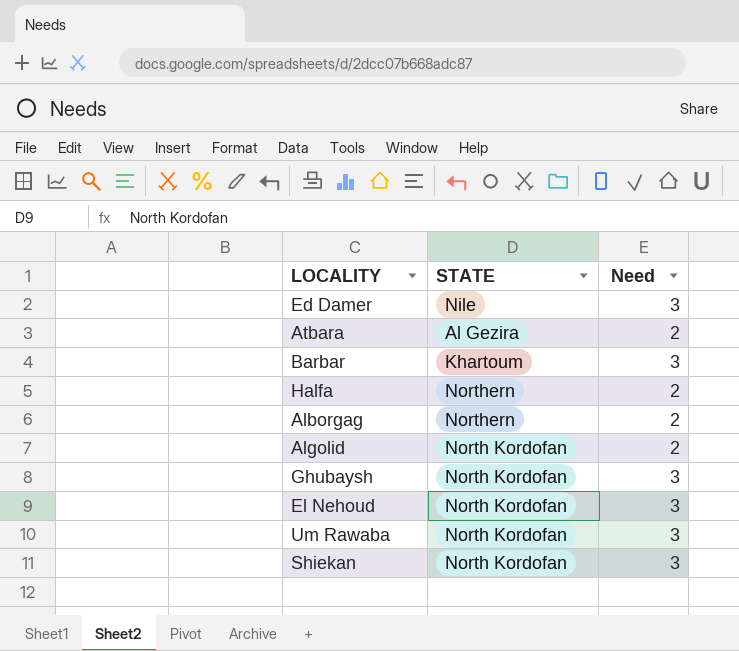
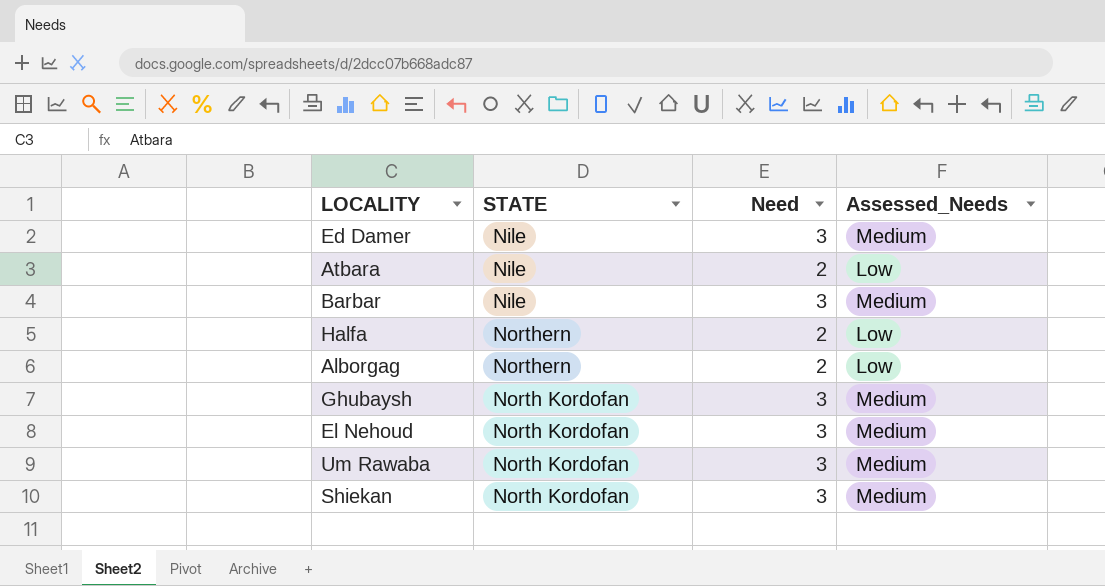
column Assessed_Needs | position: none -> 4
row Algolid: North Kordofan | 2 -> none
Atbara | STATE: Al Gezira -> Nile
Barbar | STATE: Khartoum -> Nile

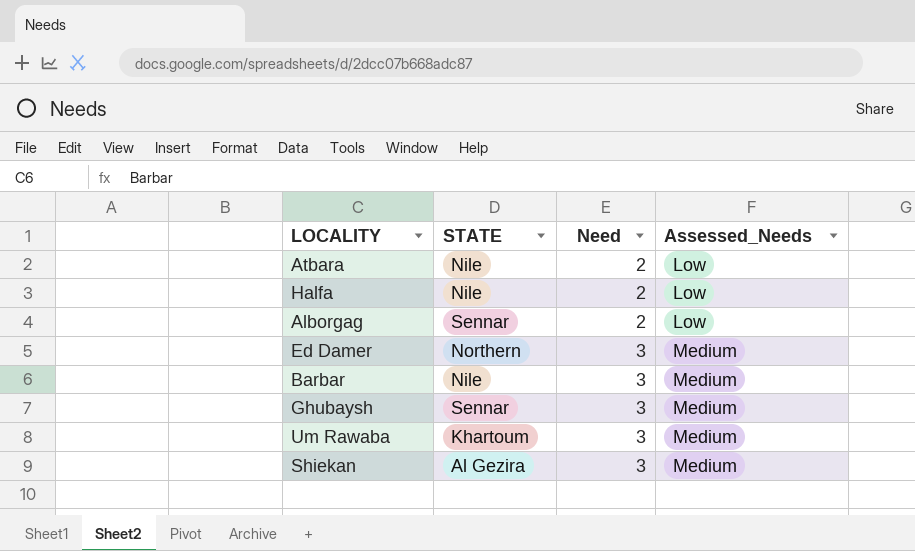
row order: none -> Need ascending
row El Nehoud: North Kordofan | 3 | Medium -> none
Halfa | STATE: Northern -> Nile
Alborgag | STATE: Northern -> Sennar
Ed Damer | STATE: Nile -> Northern
Ghubaysh | STATE: North Kordofan -> Sennar
Um Rawaba | STATE: North Kordofan -> Khartoum
Shiekan | STATE: North Kordofan -> Al Gezira

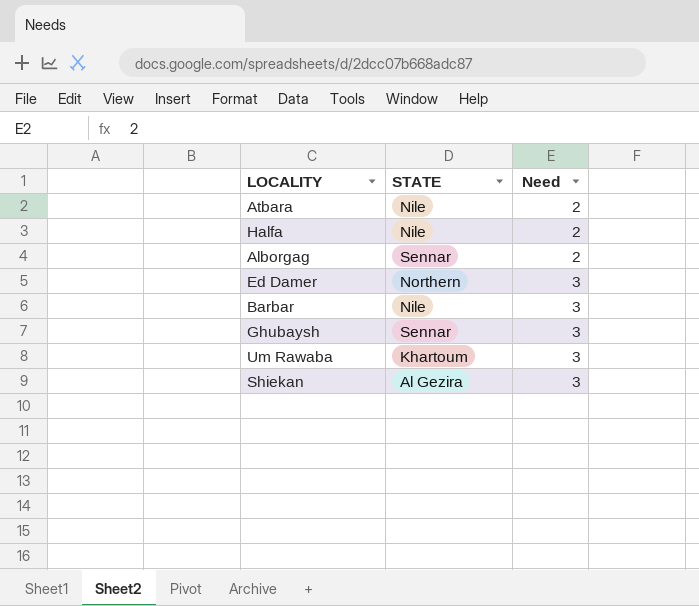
column Assessed_Needs | position: 4 -> none

